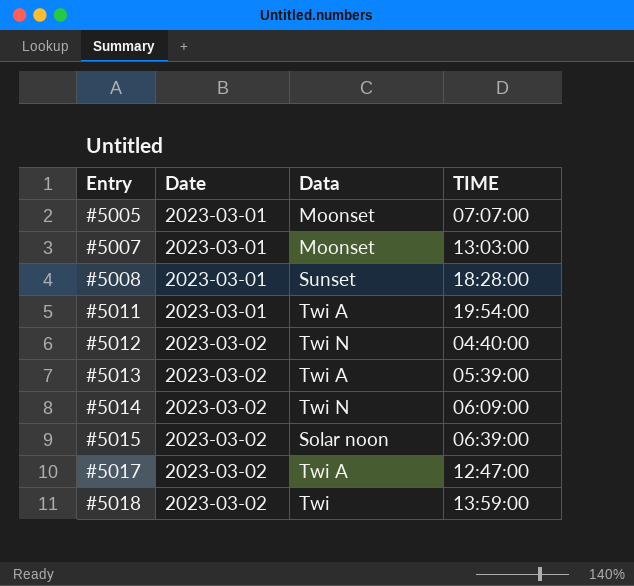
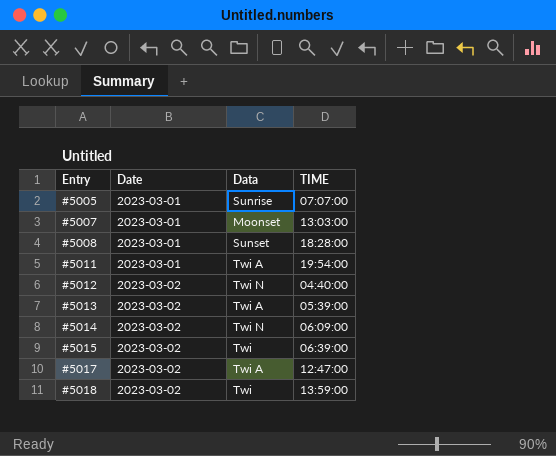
#5005 | Data: Moonset -> Sunrise
#5015 | Data: Solar noon -> Twi

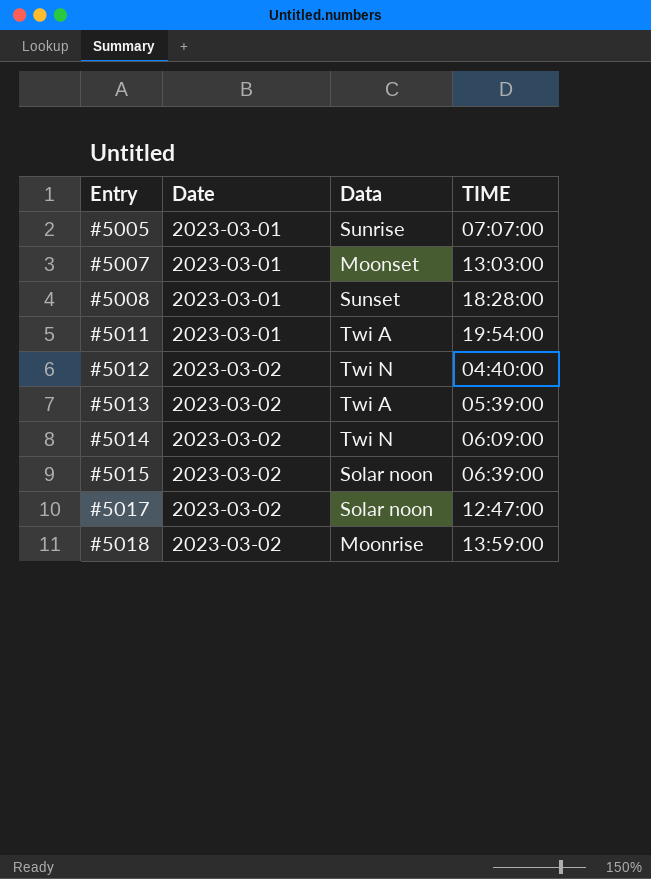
#5015 | Data: Twi -> Solar noon
#5017 | Data: Twi A -> Solar noon
#5018 | Data: Twi -> Moonrise

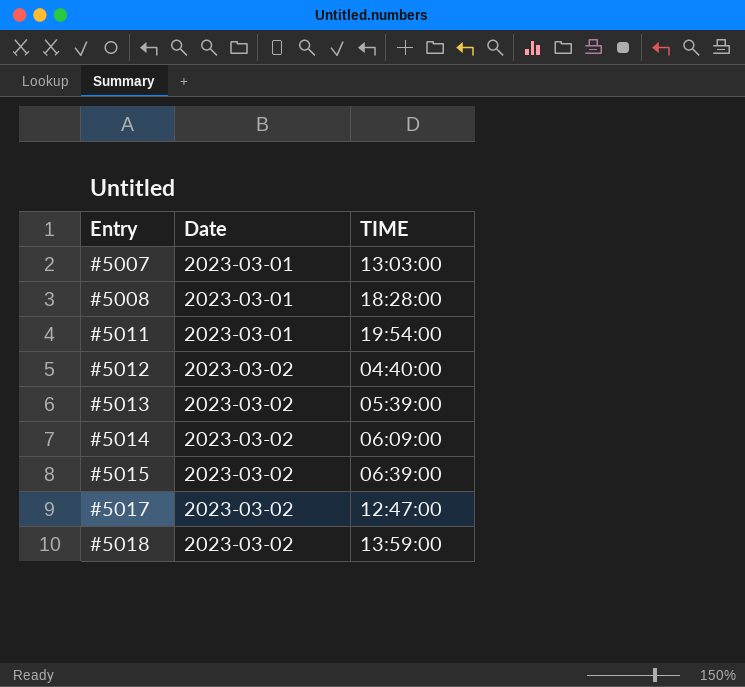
column Data | position: 3 -> none
row #5005: 2023-03-01 | Sunrise | 07:07:00 -> none

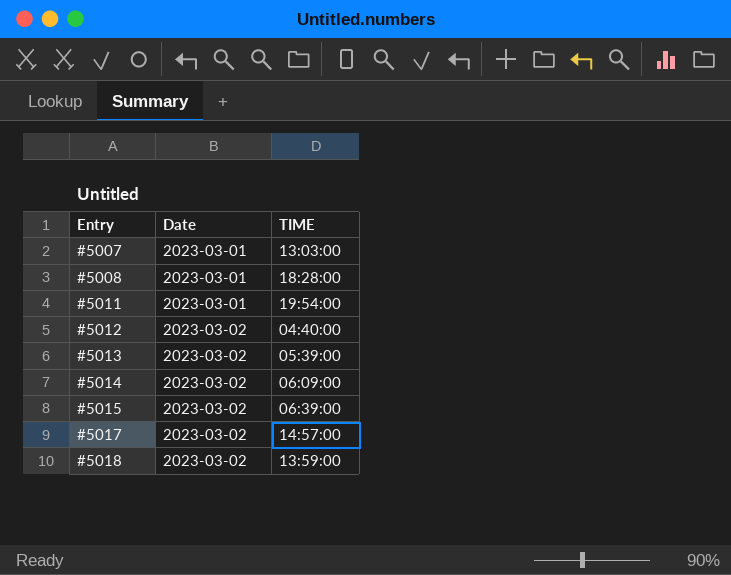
#5017 | TIME: 12:47:00 -> 14:57:00

